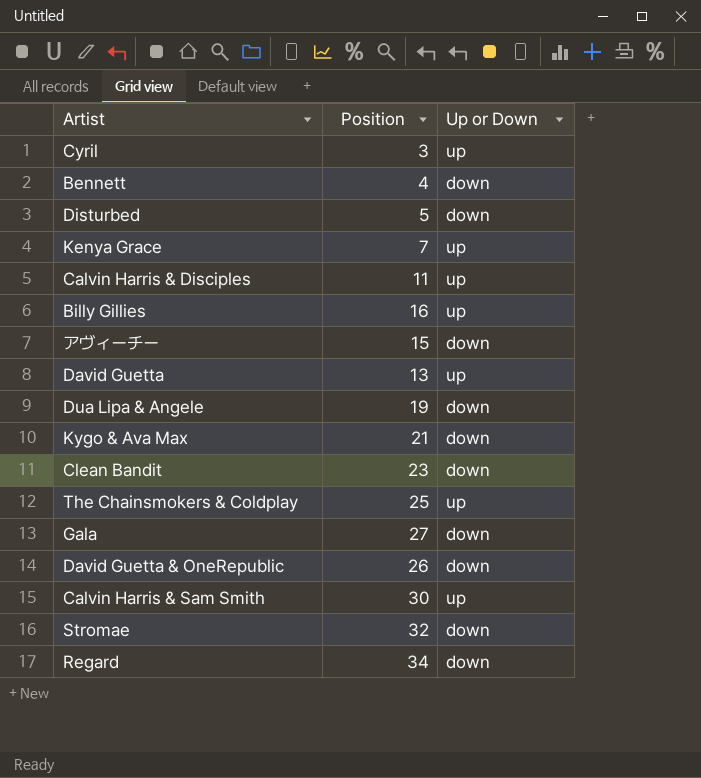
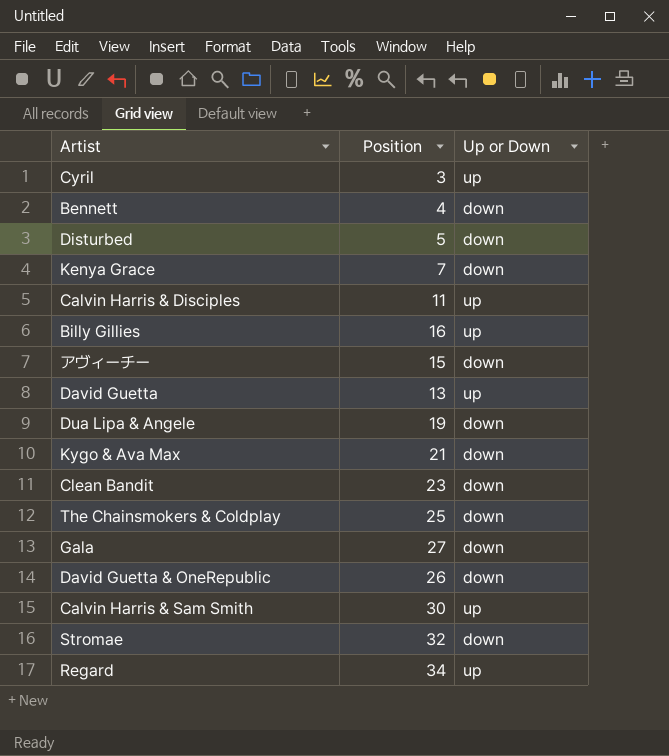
Kenya Grace | Up or Down: up -> down
The Chainsmokers & Coldplay | Up or Down: up -> down
Regard | Up or Down: down -> up

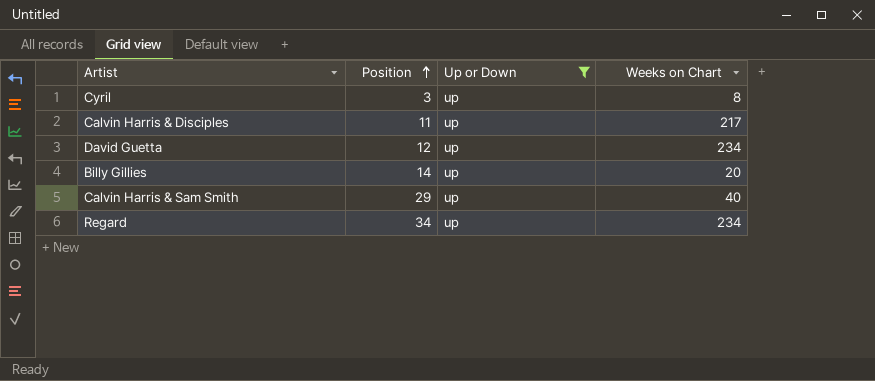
filter: none -> Up or Down = up
row order: none -> Position ascending
column Weeks on Chart | position: none -> 4
David Guetta | Position: 13 -> 12
Billy Gillies | Position: 16 -> 14
Calvin Harris & Sam Smith | Position: 30 -> 29

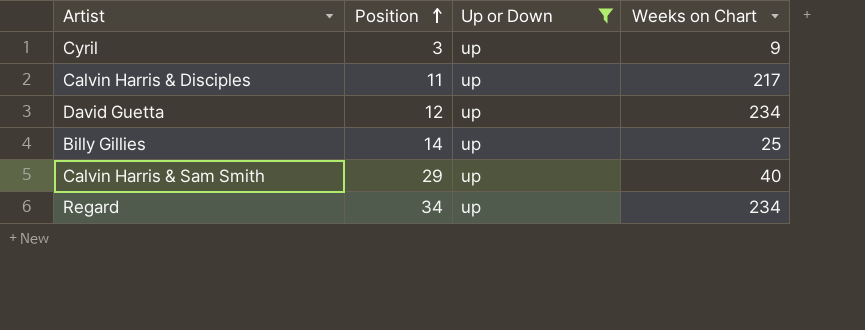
Cyril | Weeks on Chart: 8 -> 9
Billy Gillies | Weeks on Chart: 20 -> 25

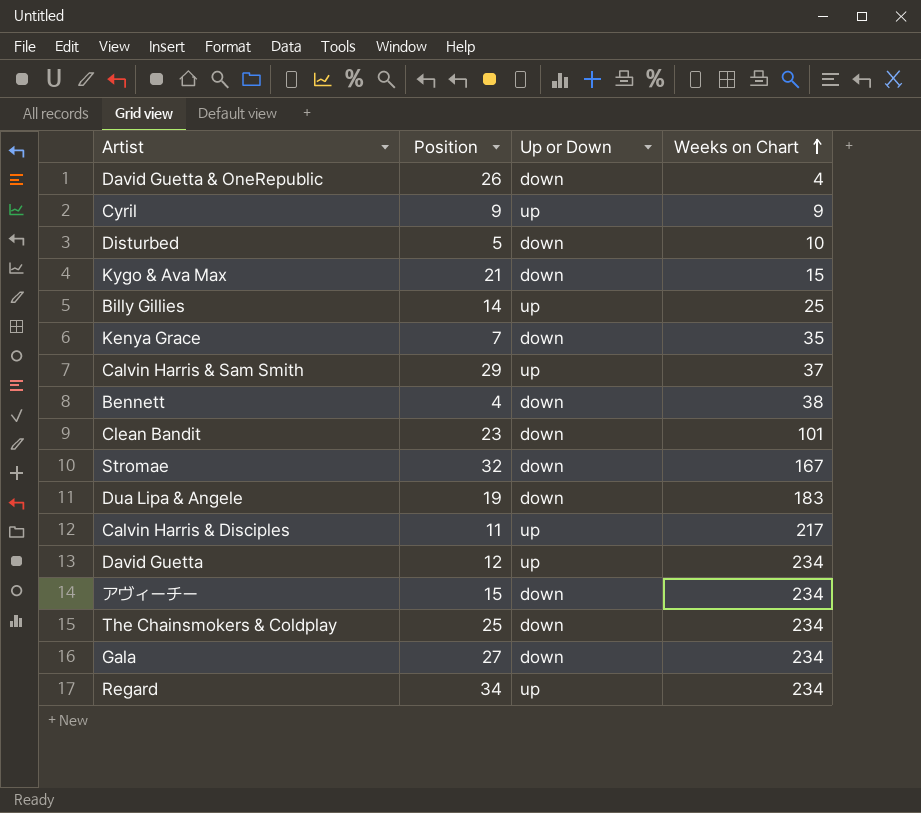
filter: Up or Down = up -> none
row order: Position ascending -> Weeks on Chart ascending
Cyril | Position: 3 -> 9
Calvin Harris & Sam Smith | Weeks on Chart: 40 -> 37

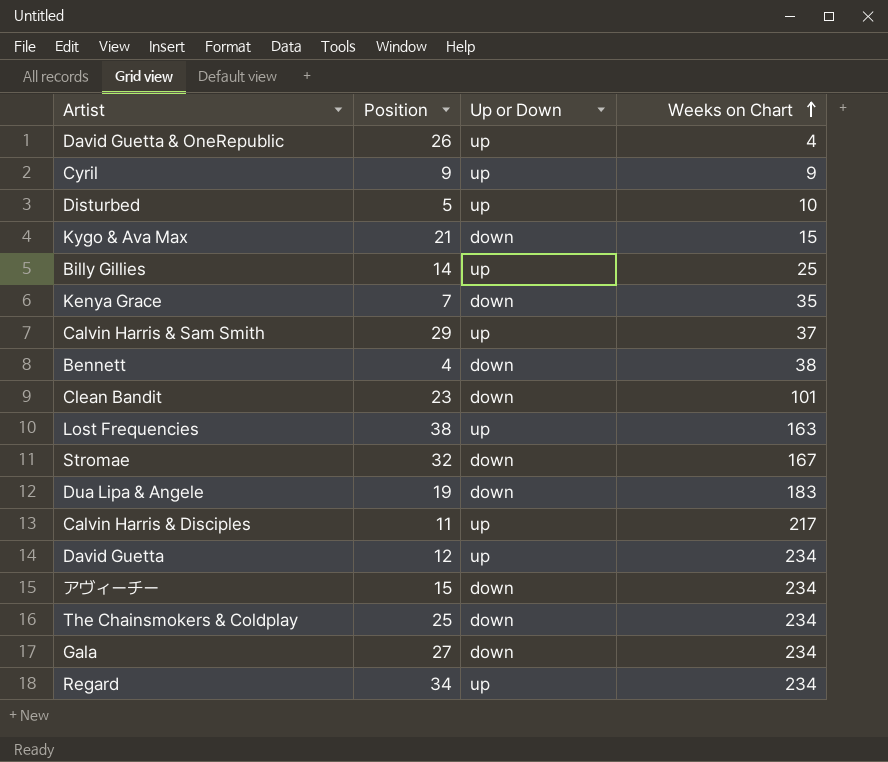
David Guetta & OneRepublic | Up or Down: down -> up
Disturbed | Up or Down: down -> up
row Lost Frequencies: none -> 38 | up | 163

